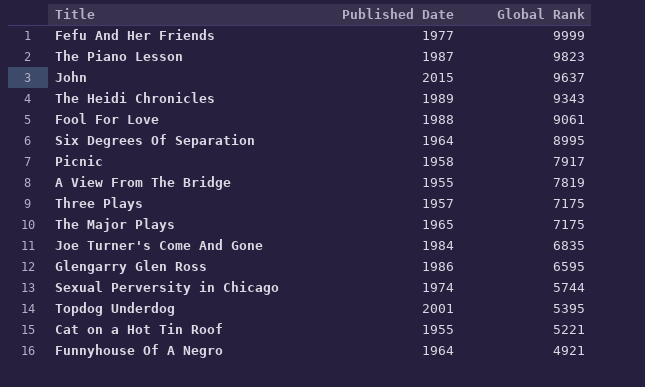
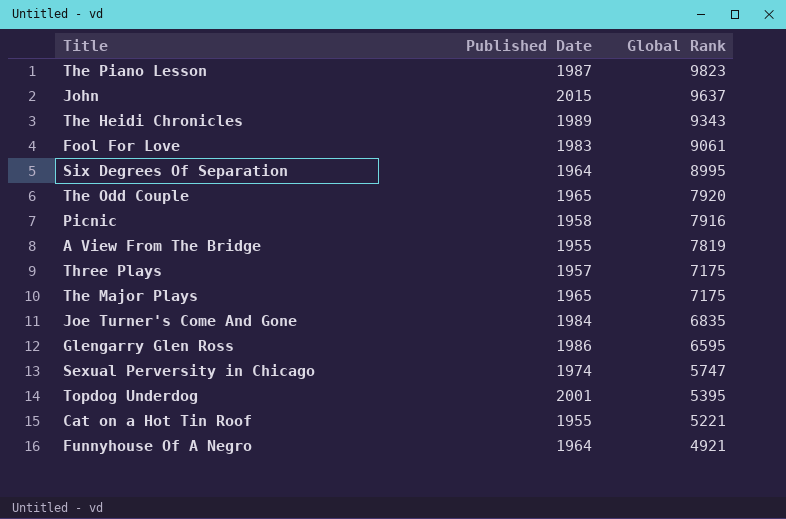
row Fefu And Her Friends: 1977 | 9999 -> none
Fool For Love | Published Date: 1988 -> 1983
row The Odd Couple: none -> 1965 | 7920
Picnic | Global Rank: 7917 -> 7916
Sexual Perversity in Chicago | Global Rank: 5744 -> 5747

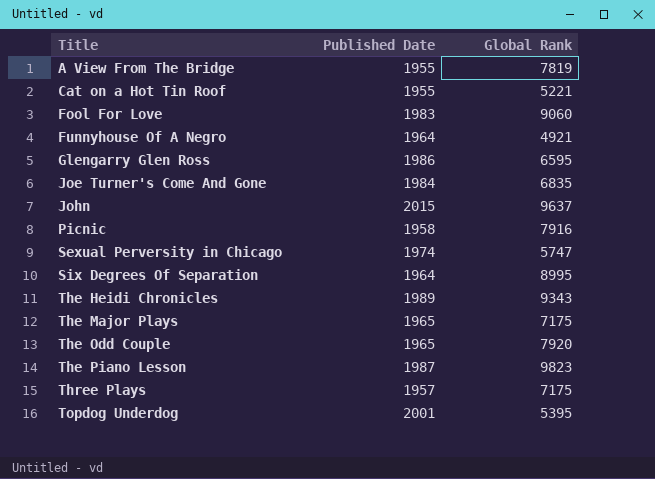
row order: Global Rank descending -> Title ascending
Fool For Love | Global Rank: 9061 -> 9060

